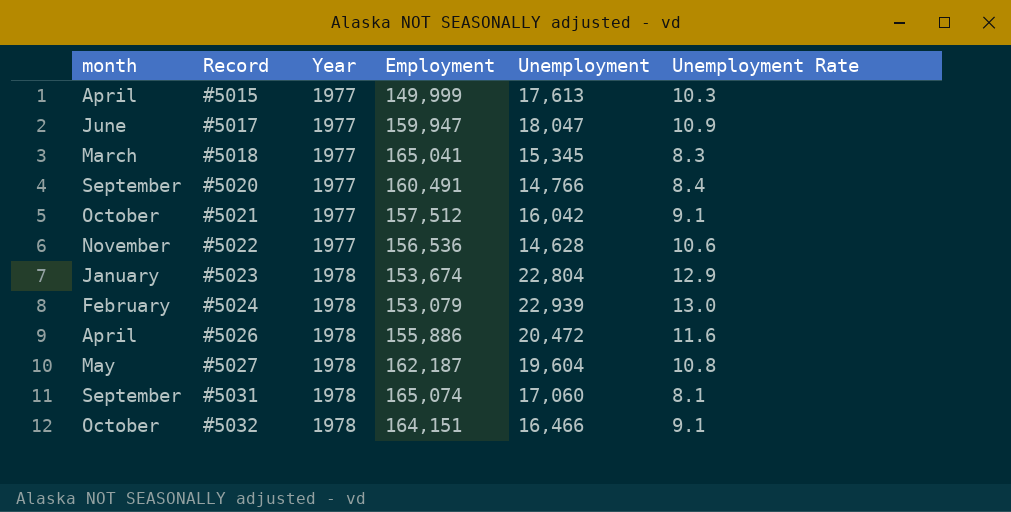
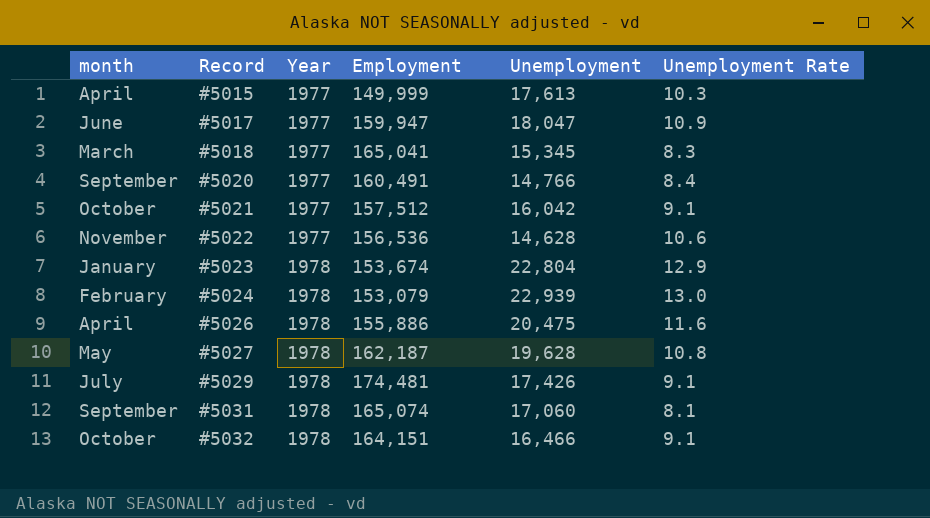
#5026 | Unemployment: 20,472 -> 20,475
#5027 | Unemployment: 19,604 -> 19,628
row #5029: none -> July | 1978 | 174,481 | 17,426 | 9.1

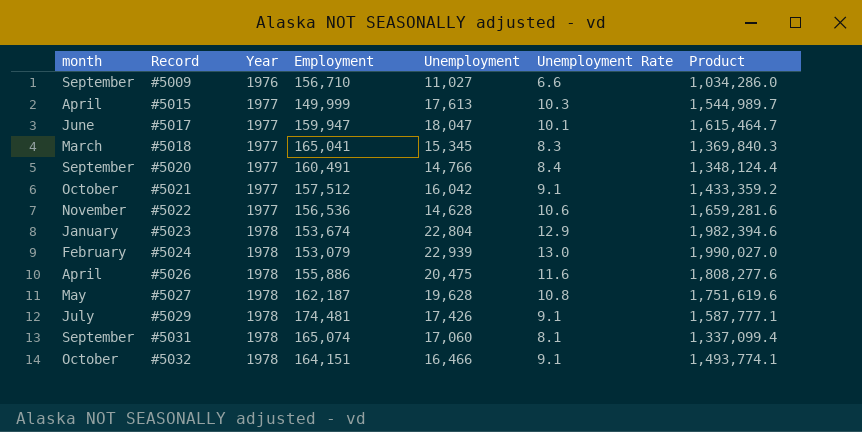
column Product | formula: none -> [Employment] * [Unemployment Rate]
row #5009: none -> September | 1976 | 156,710 | 11,027 | 6.6 | 1,034,286.0
#5017 | Unemployment Rate: 10.9 -> 10.1

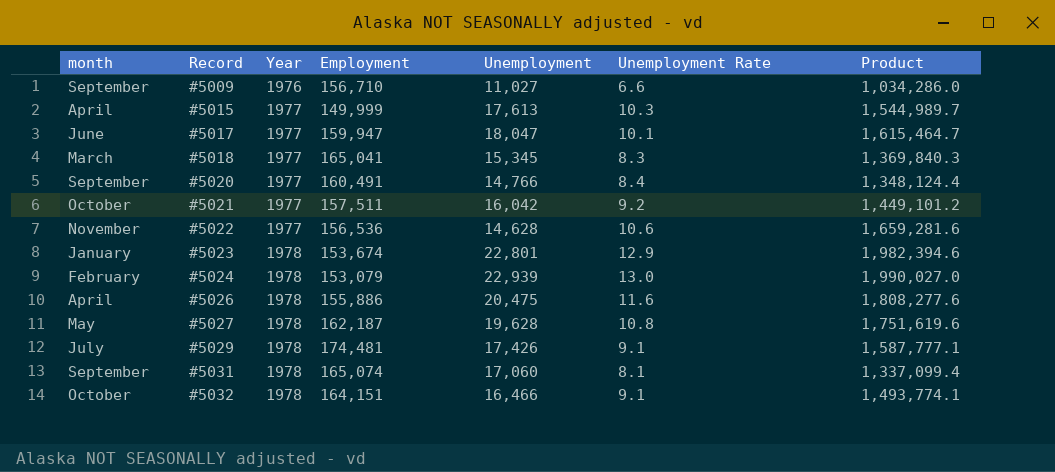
#5021 | Employment: 157,512 -> 157,511
#5021 | Unemployment Rate: 9.1 -> 9.2
#5021 | Product: 1,433,359.2 -> 1,449,101.2
#5023 | Unemployment: 22,804 -> 22,801

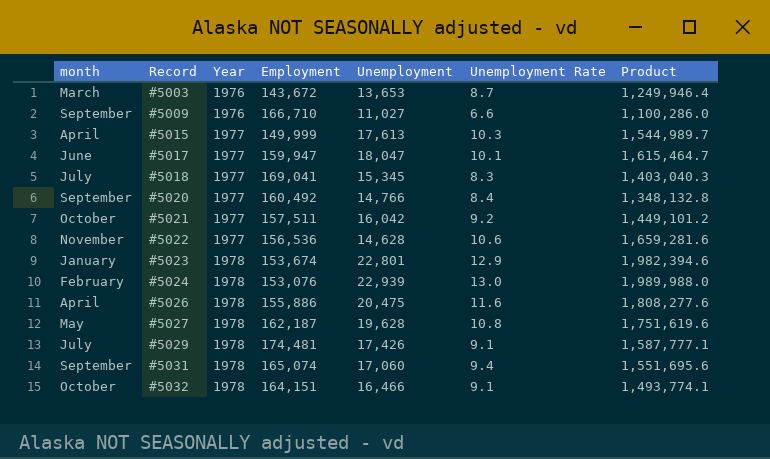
row #5003: none -> March | 1976 | 143,672 | 13,653 | 8.7 | 1,249,946.4
#5009 | Employment: 156,710 -> 166,710
#5009 | Product: 1,034,286.0 -> 1,100,286.0
#5018 | month: March -> July
#5018 | Employment: 165,041 -> 169,041
#5018 | Product: 1,369,840.3 -> 1,403,040.3
#5020 | Employment: 160,491 -> 160,492
#5020 | Product: 1,348,124.4 -> 1,348,132.8
#5024 | Employment: 153,079 -> 153,076
#5024 | Product: 1,990,027.0 -> 1,989,988.0
#5031 | Unemployment Rate: 8.1 -> 9.4
#5031 | Product: 1,337,099.4 -> 1,551,695.6

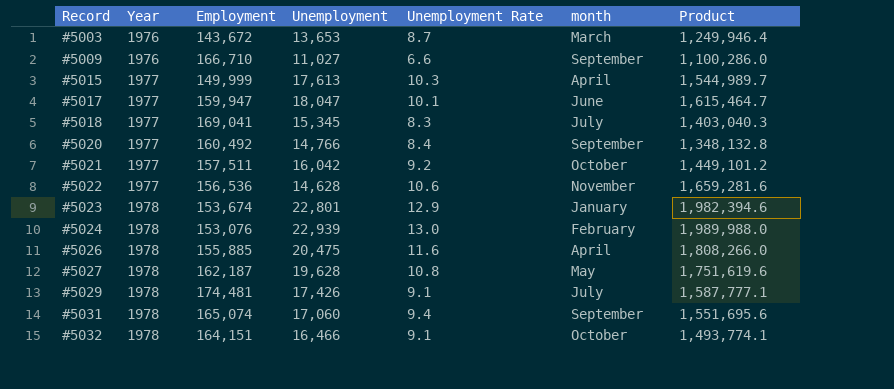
column month | position: 1 -> 6
#5026 | Employment: 155,886 -> 155,885
#5026 | Product: 1,808,277.6 -> 1,808,266.0

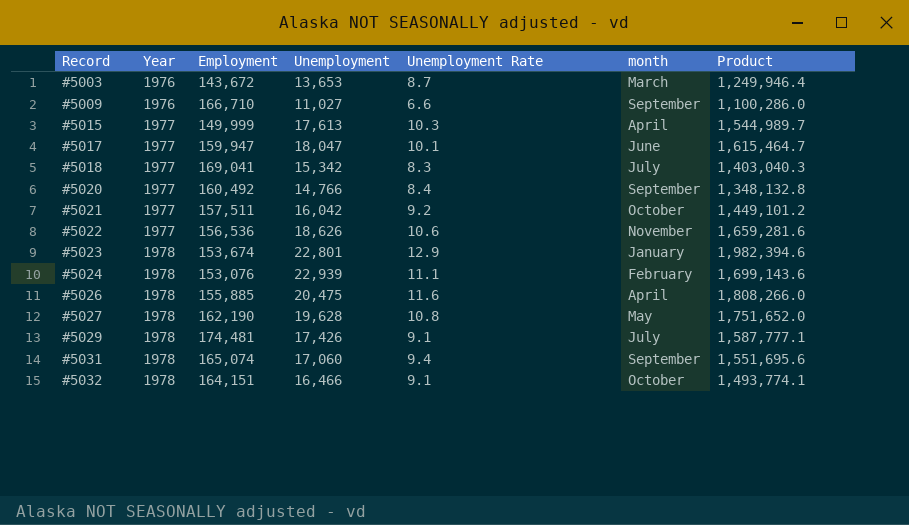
#5018 | Unemployment: 15,345 -> 15,342
#5022 | Unemployment: 14,628 -> 18,626
#5024 | Unemployment Rate: 13.0 -> 11.1
#5024 | Product: 1,989,988.0 -> 1,699,143.6
#5027 | Employment: 162,187 -> 162,190
#5027 | Product: 1,751,619.6 -> 1,751,652.0

